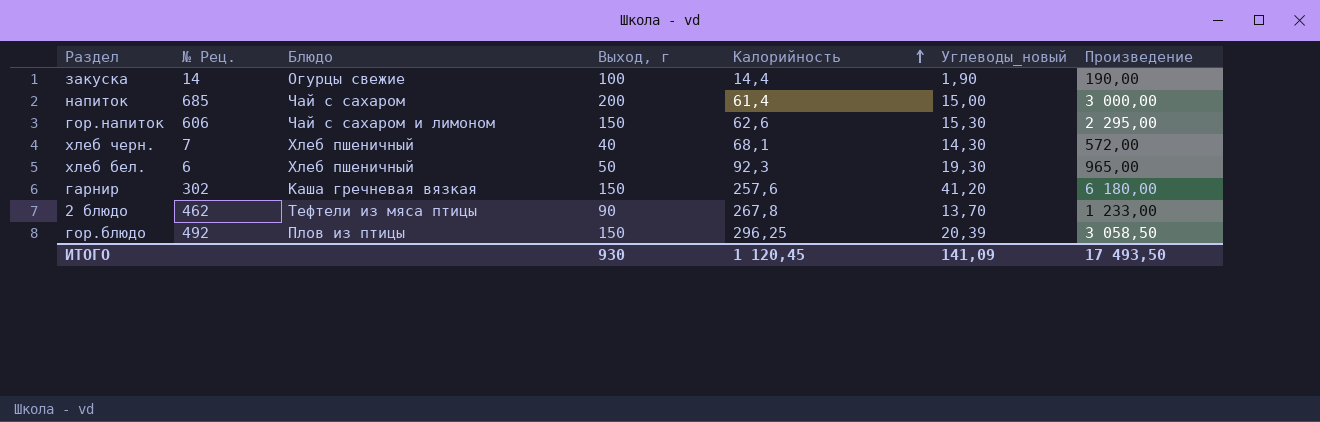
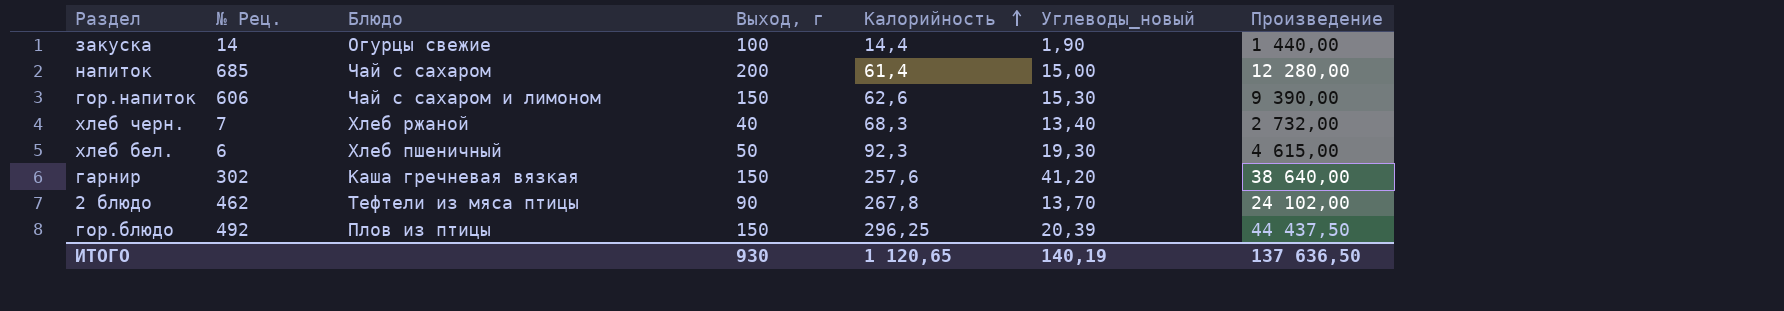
column Произведение | formula: [Выход, г] * [Углеводы_новый] -> [Выход, г] * [Калорийность]
хлеб черн. | Блюдо: Хлеб пшеничный -> Хлеб ржаной
хлеб черн. | Калорийность: 68,1 -> 68,3
хлеб черн. | Углеводы_новый: 14,30 -> 13,40
ИТОГО | Калорийность: 1 120,45 -> 1 120,65
ИТОГО | Углеводы_новый: 141,09 -> 140,19
ИТОГО | Произведение: 17 493,50 -> 137 636,50

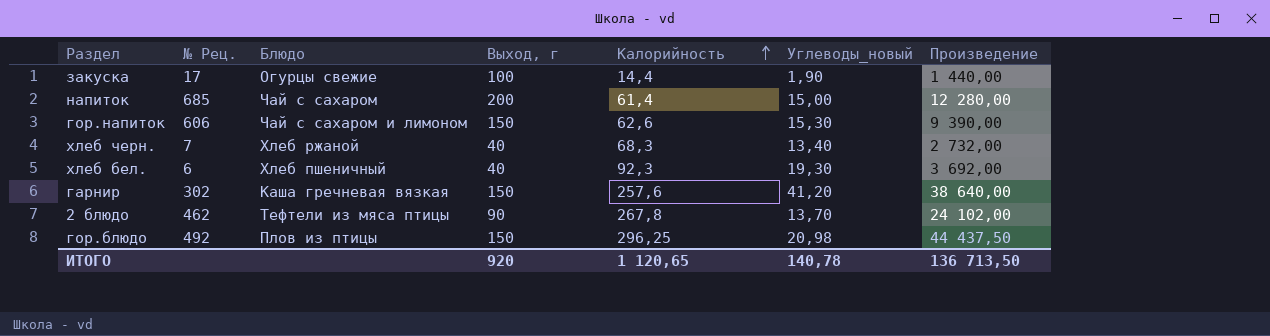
закуска | № Рец.: 14 -> 17
хлеб бел. | Выход, г: 50 -> 40
хлеб бел. | Произведение: 4 615,00 -> 3 692,00
гор.блюдо | Углеводы_новый: 20,39 -> 20,98
ИТОГО | Выход, г: 930 -> 920
ИТОГО | Углеводы_новый: 140,19 -> 140,78
ИТОГО | Произведение: 137 636,50 -> 136 713,50

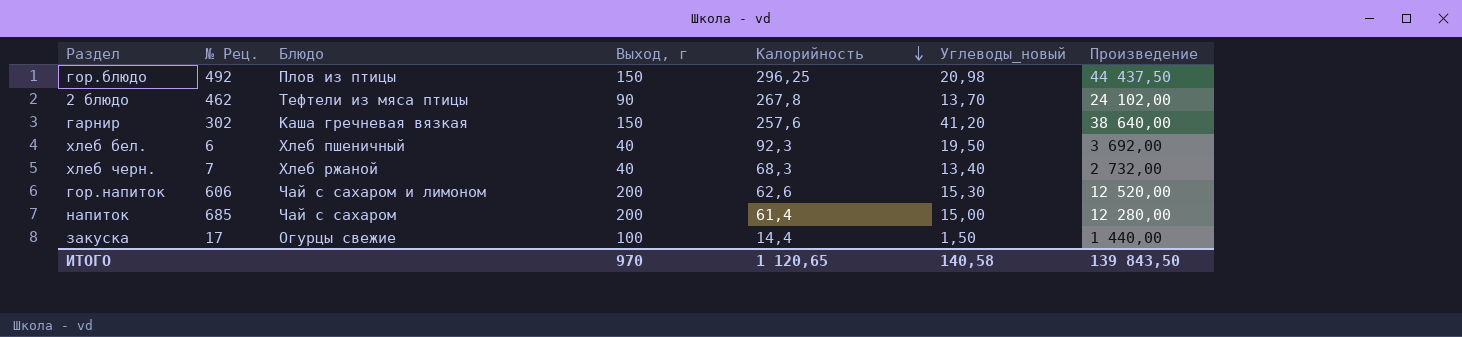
row order: Калорийность ascending -> Калорийность descending
хлеб бел. | Углеводы_новый: 19,30 -> 19,50
гор.напиток | Выход, г: 150 -> 200
гор.напиток | Произведение: 9 390,00 -> 12 520,00
закуска | Углеводы_новый: 1,90 -> 1,50
ИТОГО | Выход, г: 920 -> 970
ИТОГО | Углеводы_новый: 140,78 -> 140,58
ИТОГО | Произведение: 136 713,50 -> 139 843,50

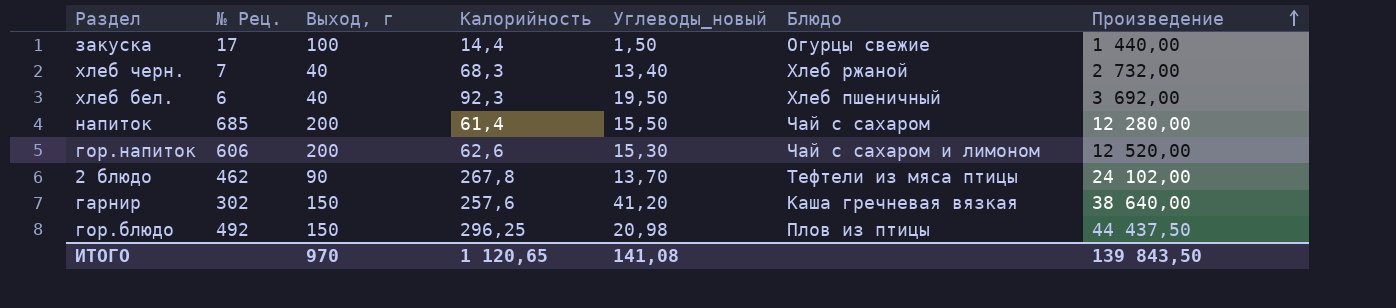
row order: Калорийность descending -> Произведение ascending
column Блюдо | position: 3 -> 6
напиток | Углеводы_новый: 15,00 -> 15,50
ИТОГО | Углеводы_новый: 140,58 -> 141,08

